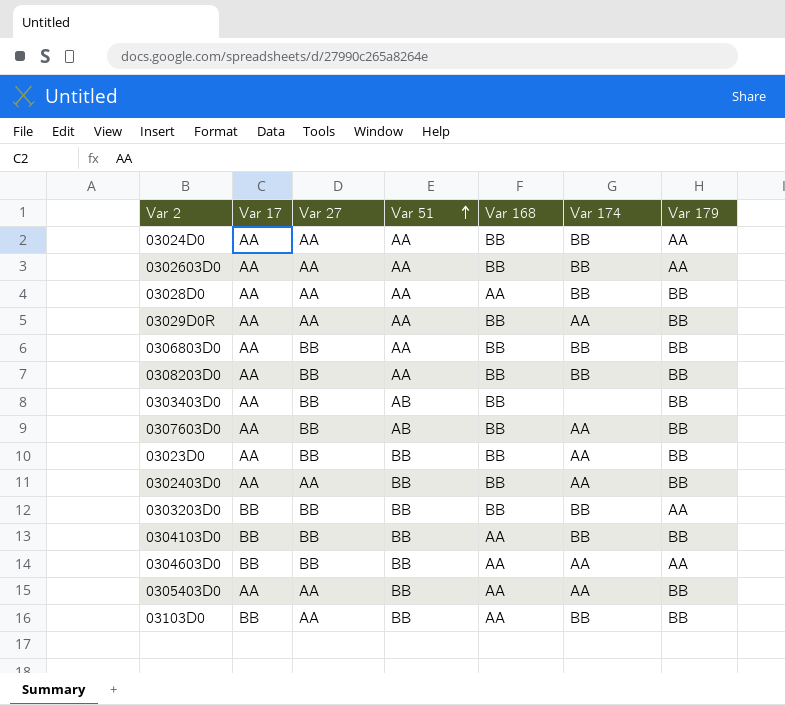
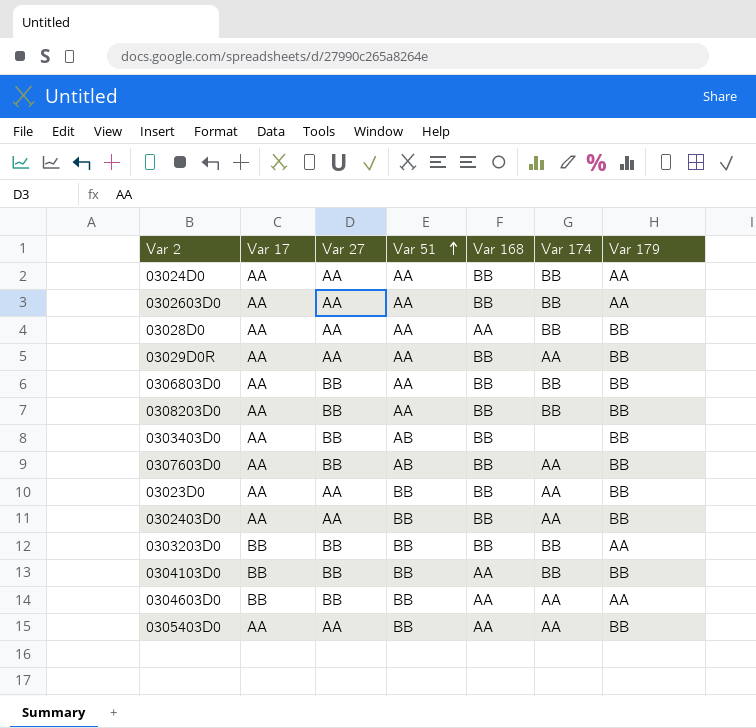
row 03103D0: BB | AA | BB | AA | BB | BB -> none
03023D0 | Var 27: BB -> AA

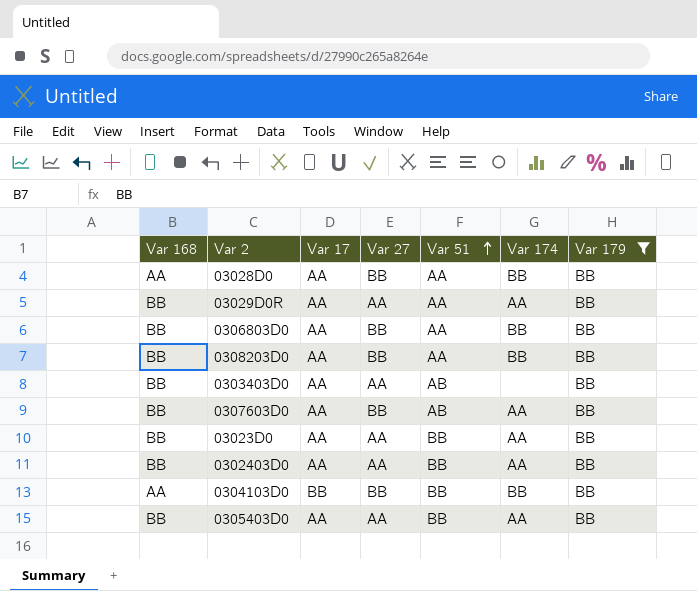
filter: none -> Var 179 = BB
column Var 168 | position: 5 -> 1
03028D0 | Var 27: AA -> BB
0303403D0 | Var 27: BB -> AA
0305403D0 | Var 168: AA -> BB

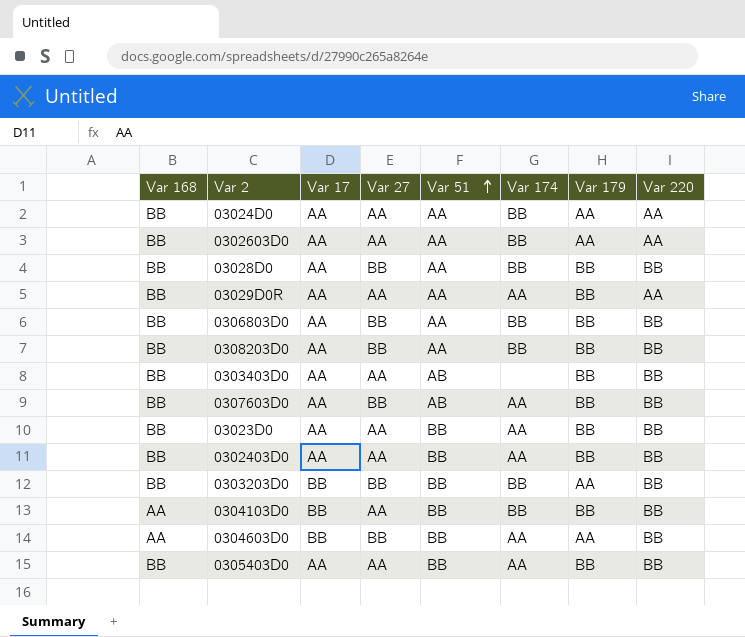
filter: Var 179 = BB -> none
column Var 220 | position: none -> 8
03028D0 | Var 168: AA -> BB
0304103D0 | Var 27: BB -> AA

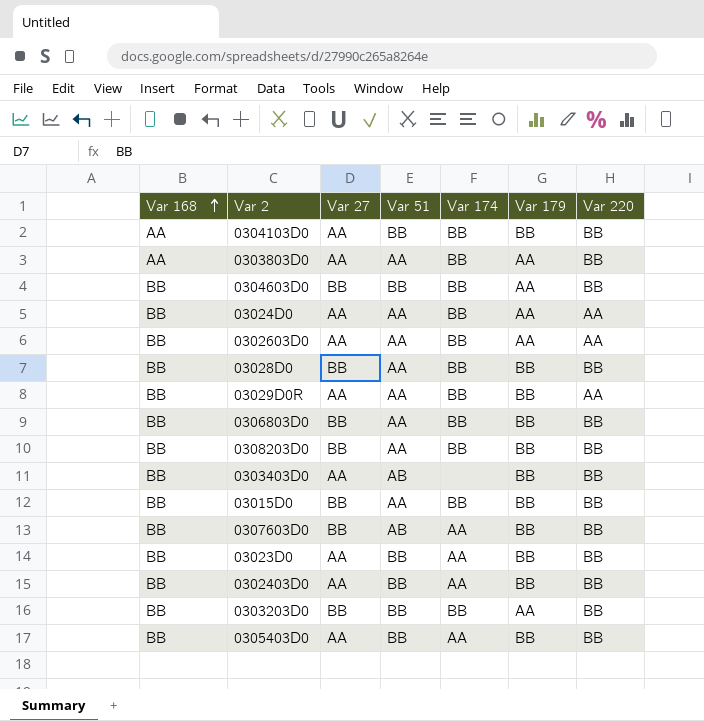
row order: Var 51 ascending -> Var 168 ascending
column Var 17 | position: 3 -> none
row 0303803D0: none -> AA | AA | AA | BB | AA | BB
0304603D0 | Var 168: AA -> BB
0304603D0 | Var 174: AA -> BB
03029D0R | Var 174: AA -> BB
row 03015D0: none -> BB | BB | AA | BB | BB | BB

